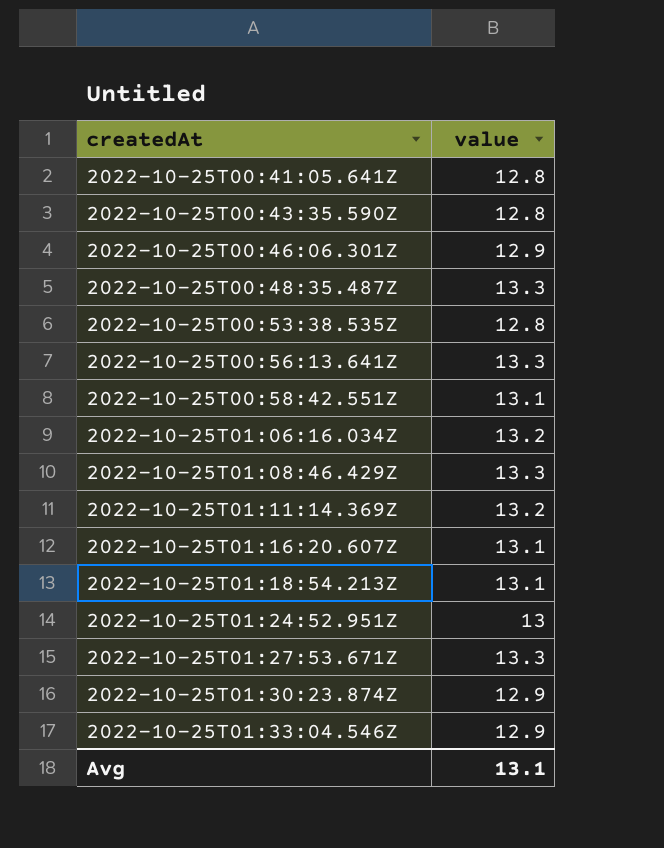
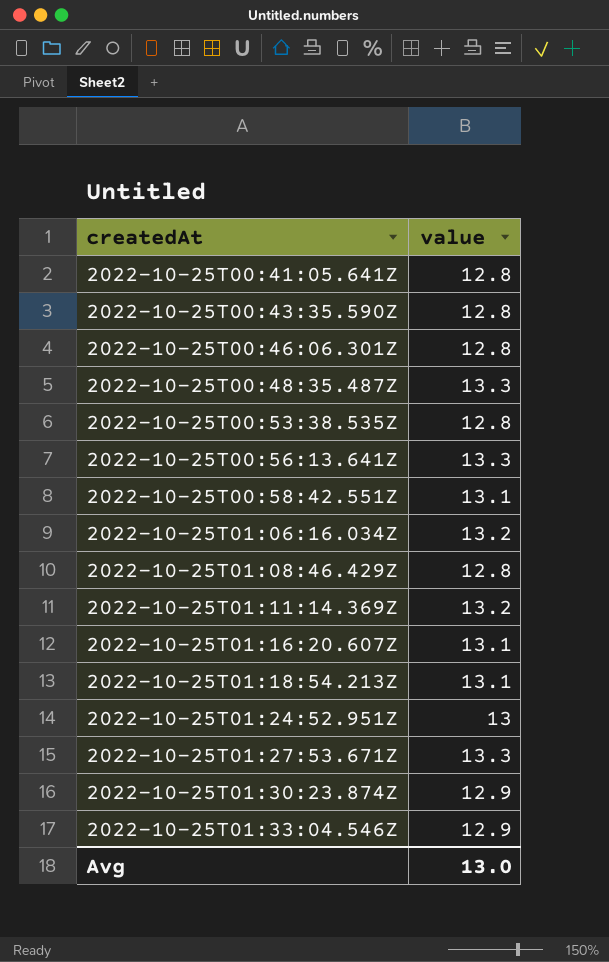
2022-10-25T00:46:06.301Z | value: 12.9 -> 12.8
2022-10-25T01:08:46.429Z | value: 13.3 -> 12.8
Avg | value: 13.1 -> 13.0

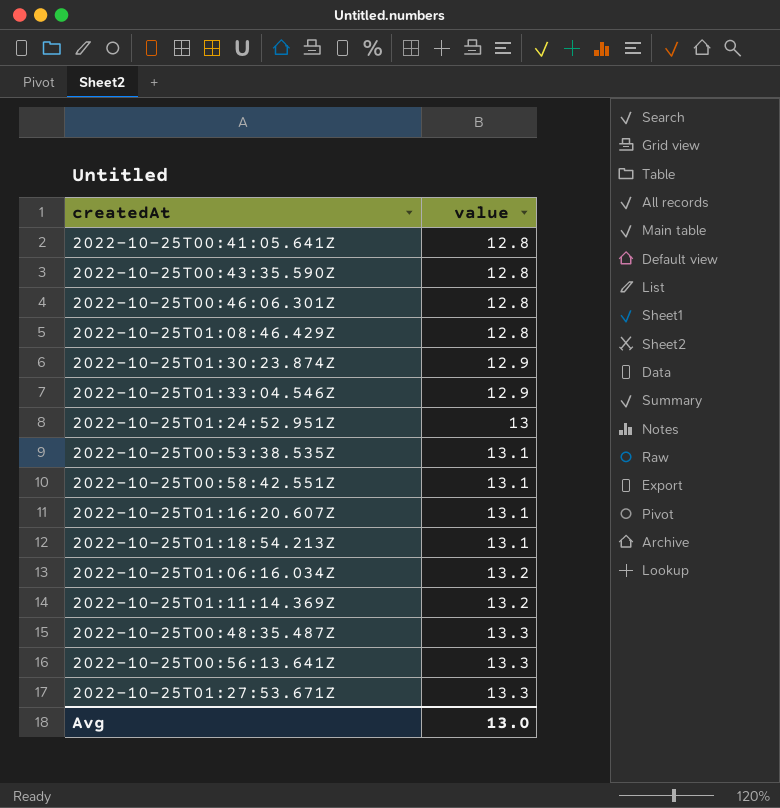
row order: createdAt ascending -> value ascending
2022-10-25T00:53:38.535Z | value: 12.8 -> 13.1

